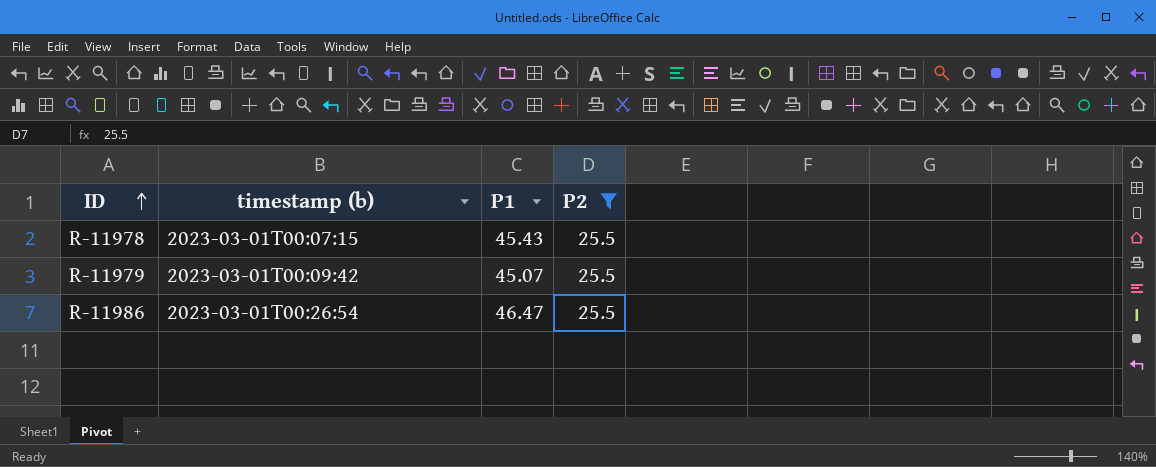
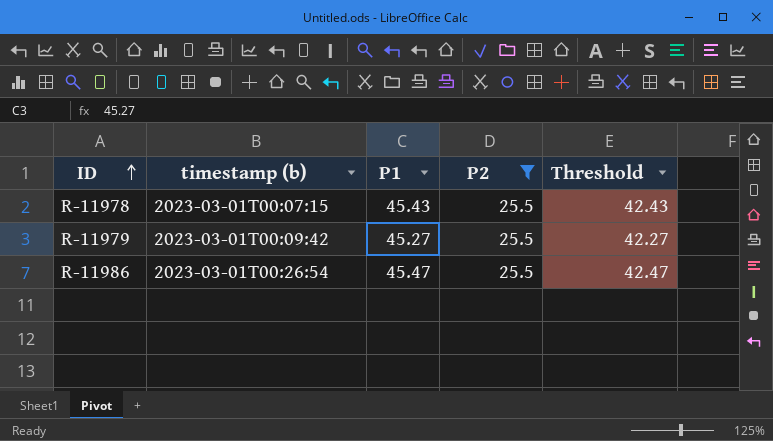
column Threshold | formula: none -> [P1] - 3
R-11979 | P1: 45.07 -> 45.27
R-11986 | P1: 46.47 -> 45.47

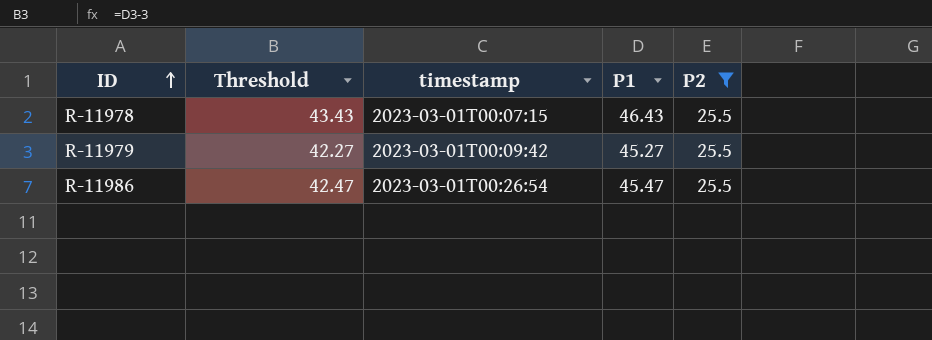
column Threshold | position: 5 -> 2
column name: timestamp (b) -> timestamp
R-11978 | Threshold: 42.43 -> 43.43
R-11978 | P1: 45.43 -> 46.43

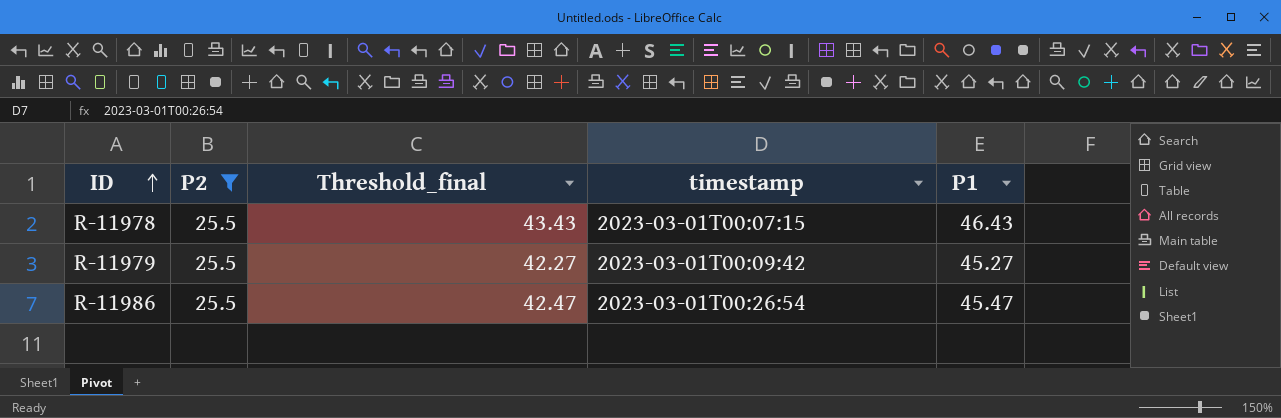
column P2 | position: 5 -> 2
column name: Threshold -> Threshold_final

